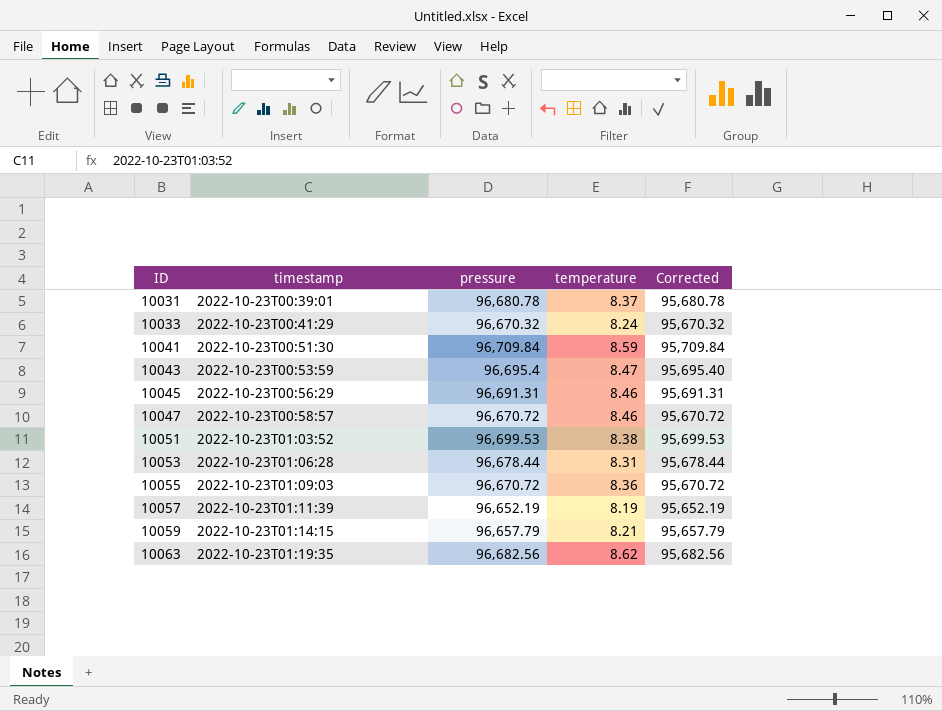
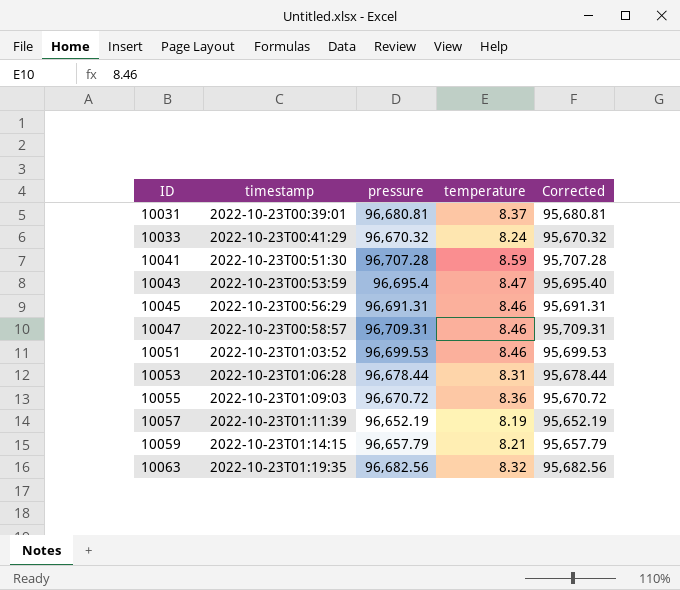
10031 | pressure: 96,680.78 -> 96,680.81
10031 | Corrected: 95,680.78 -> 95,680.81
10041 | pressure: 96,709.84 -> 96,707.28
10041 | Corrected: 95,709.84 -> 95,707.28
10047 | pressure: 96,670.72 -> 96,709.31
10047 | Corrected: 95,670.72 -> 95,709.31
10051 | temperature: 8.38 -> 8.46
10063 | temperature: 8.62 -> 8.32

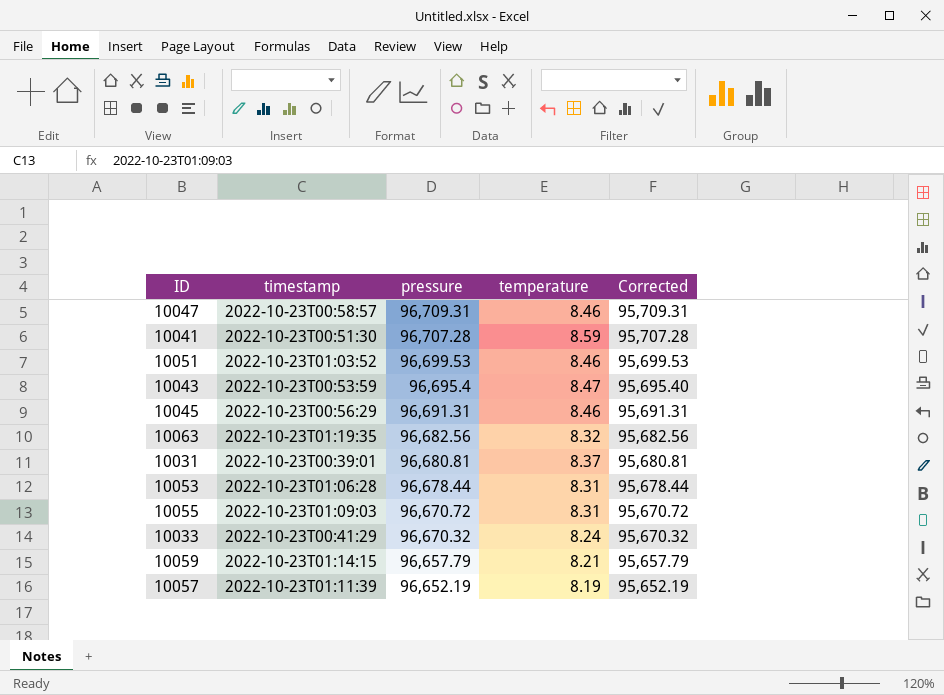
row order: ID ascending -> pressure descending
10055 | temperature: 8.36 -> 8.31

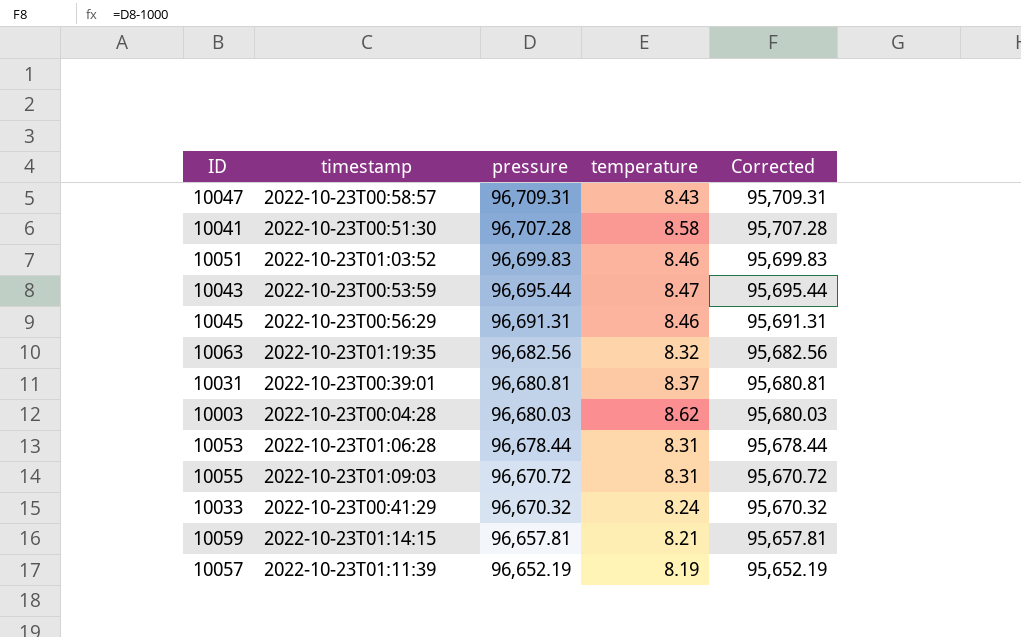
10047 | temperature: 8.46 -> 8.43
10041 | temperature: 8.59 -> 8.58
10051 | pressure: 96,699.53 -> 96,699.83
10051 | Corrected: 95,699.53 -> 95,699.83
10043 | pressure: 96,695.4 -> 96,695.44
10043 | Corrected: 95,695.40 -> 95,695.44
row 10003: none -> 2022-10-23T00:04:28 | 96,680.03 | 8.62 | 95,680.03
10059 | pressure: 96,657.79 -> 96,657.81
10059 | Corrected: 95,657.79 -> 95,657.81

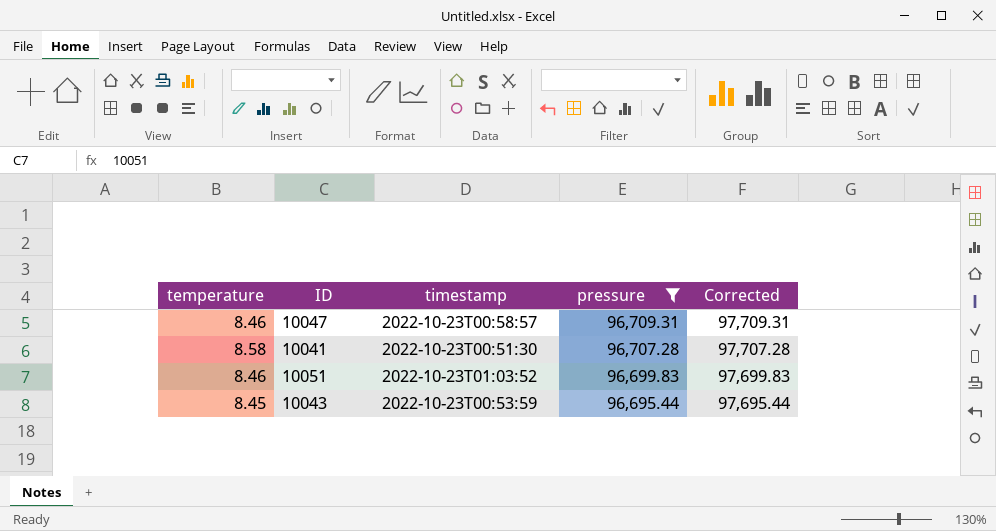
filter: none -> pressure >= 96,695.44
column temperature | position: 4 -> 1
column Corrected | formula: [pressure] - 1000 -> [pressure] + 1000
10047 | temperature: 8.43 -> 8.46
10043 | temperature: 8.47 -> 8.45

